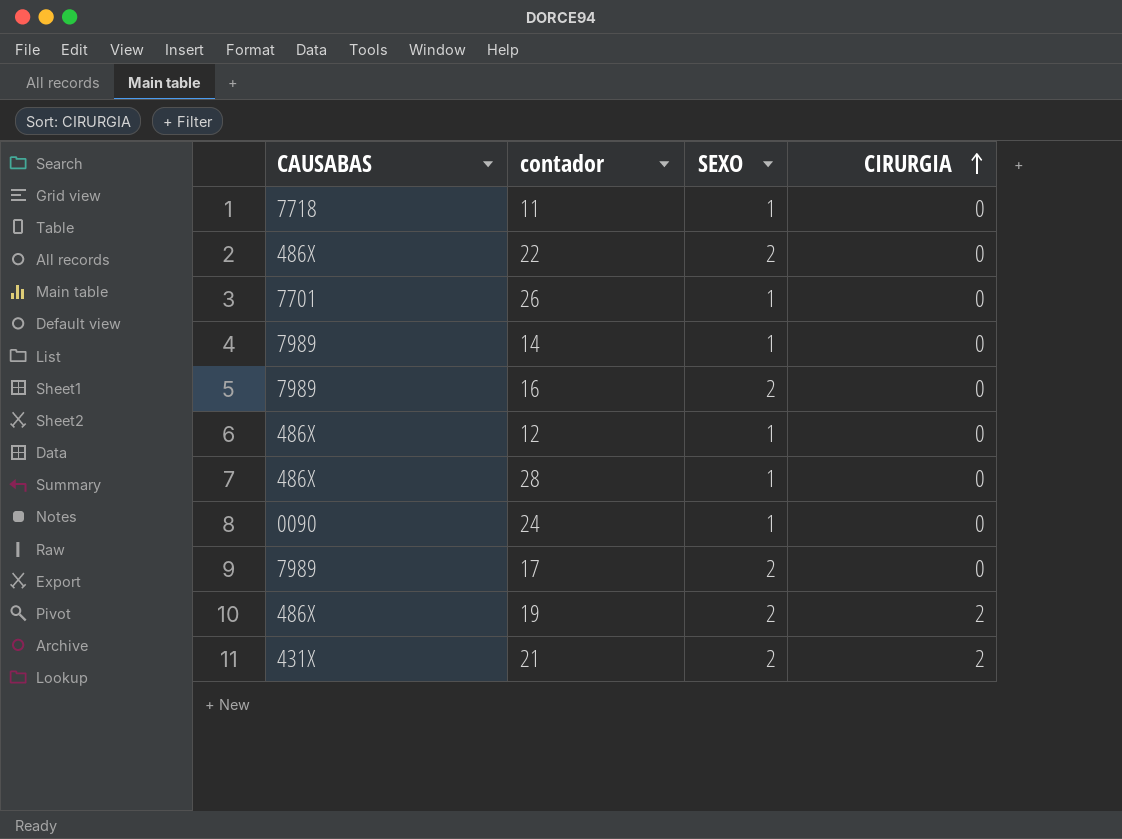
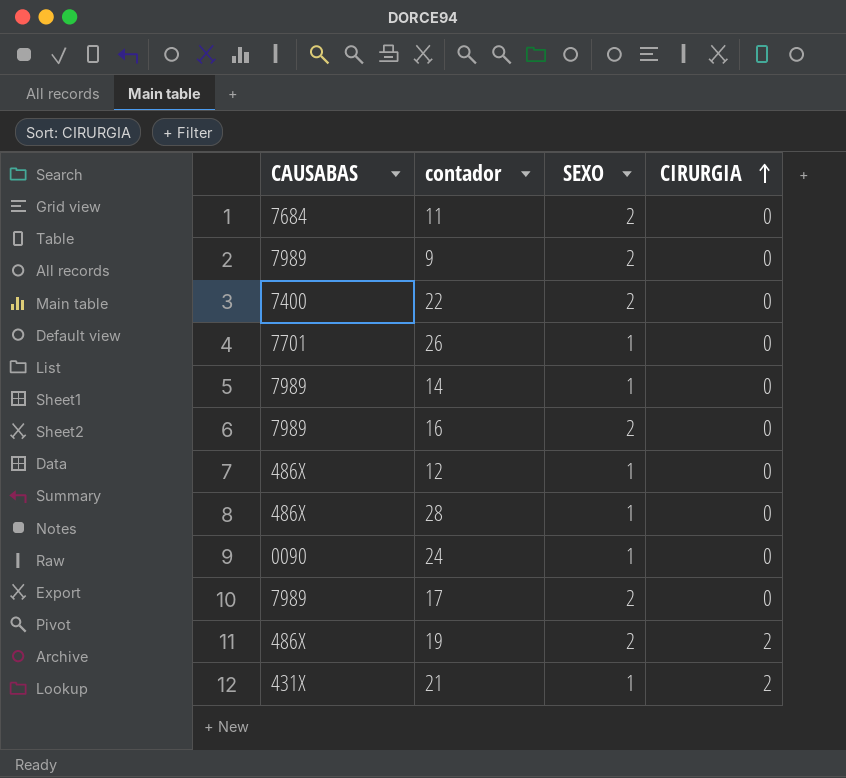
11 | CAUSABAS: 7718 -> 7684
11 | SEXO: 1 -> 2
row 9: none -> 7989 | 2 | 0
22 | CAUSABAS: 486X -> 7400
21 | SEXO: 2 -> 1

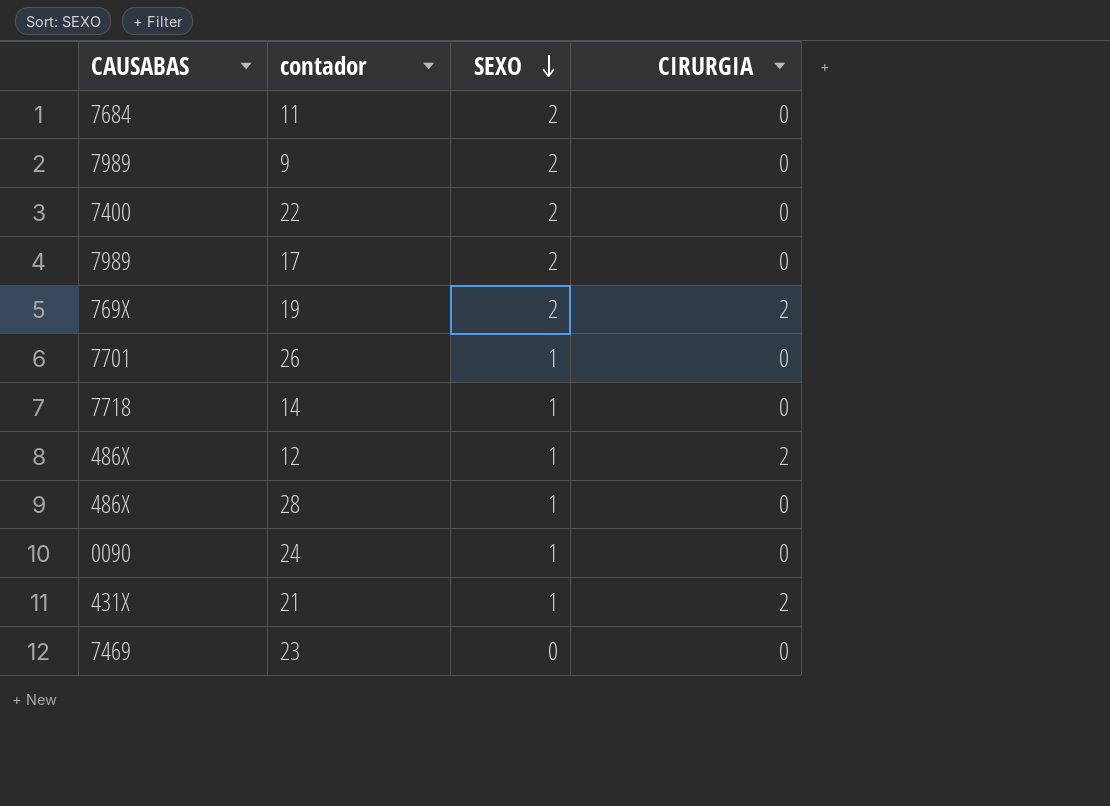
row order: CIRURGIA ascending -> SEXO descending
row 16: 7989 | 2 | 0 -> none
19 | CAUSABAS: 486X -> 769X
14 | CAUSABAS: 7989 -> 7718
12 | CIRURGIA: 0 -> 2
row 23: none -> 7469 | 0 | 0

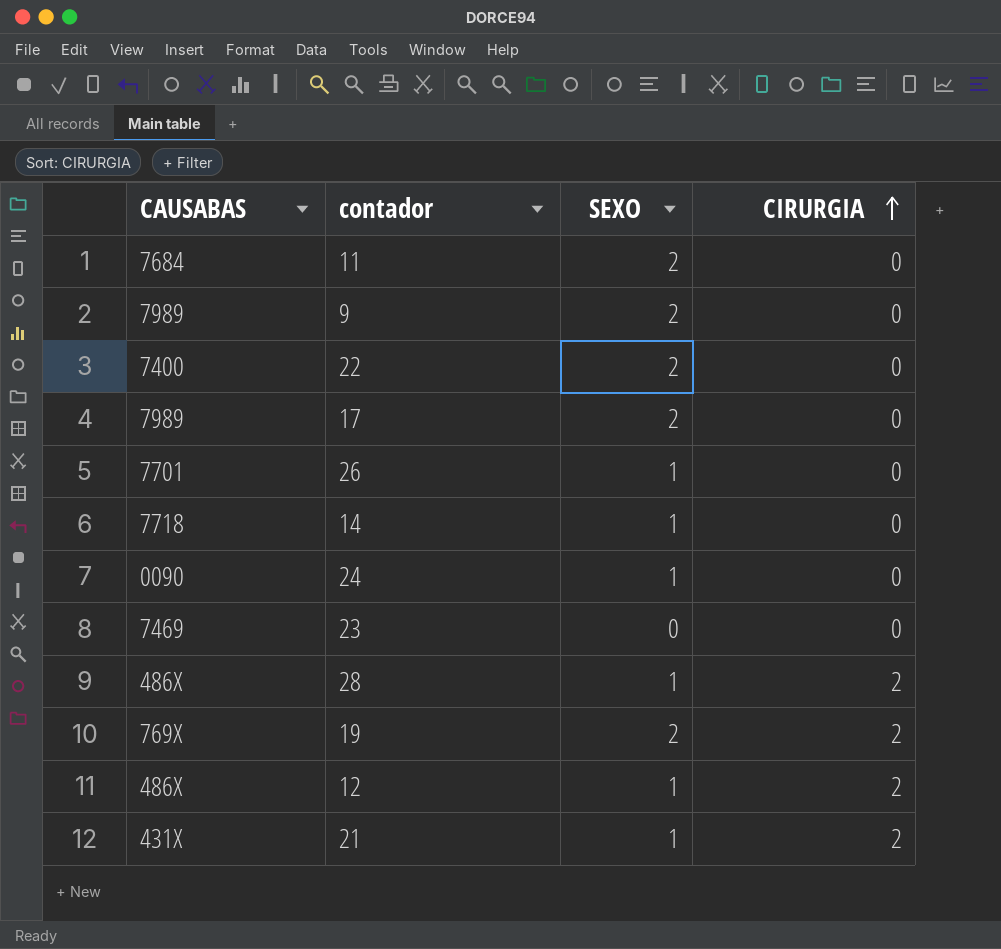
row order: SEXO descending -> CIRURGIA ascending
28 | CIRURGIA: 0 -> 2

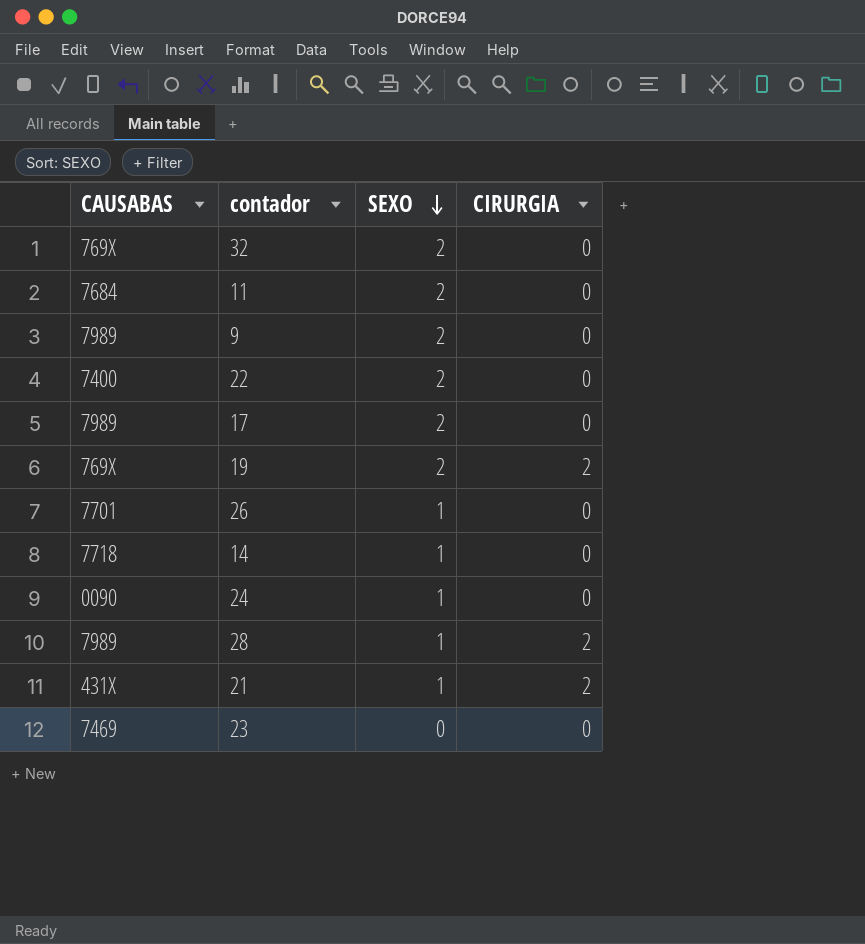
row order: CIRURGIA ascending -> SEXO descending
row 12: 486X | 1 | 2 -> none
row 32: none -> 769X | 2 | 0
28 | CAUSABAS: 486X -> 7989

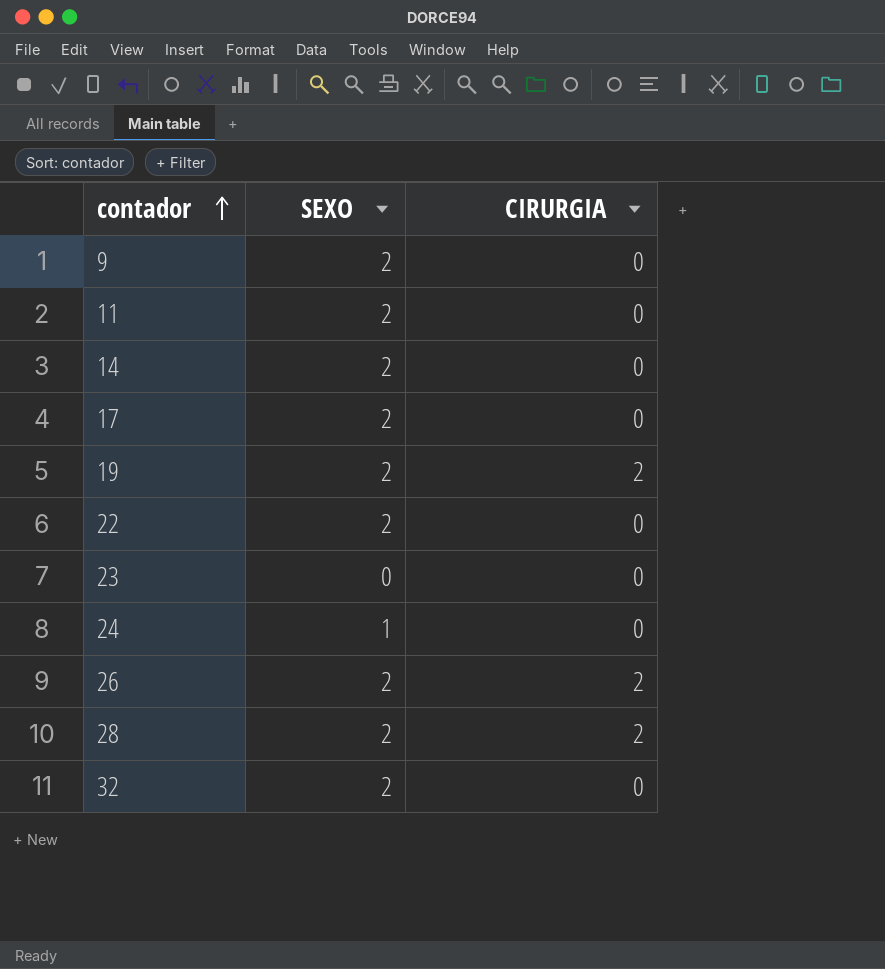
row order: SEXO descending -> contador ascending
column CAUSABAS | position: 1 -> none
row 21: 431X | 1 | 2 -> none
14 | SEXO: 1 -> 2
26 | SEXO: 1 -> 2
26 | CIRURGIA: 0 -> 2
28 | SEXO: 1 -> 2

